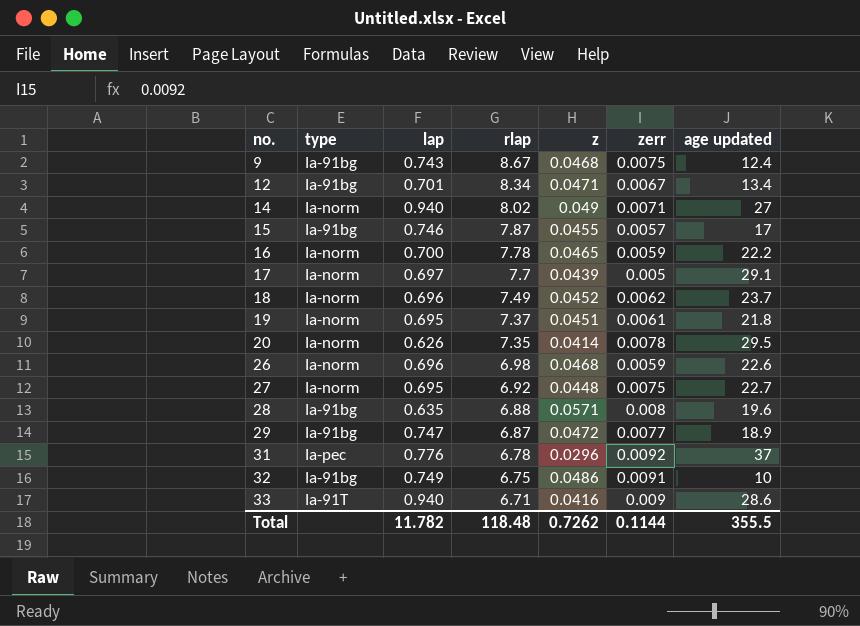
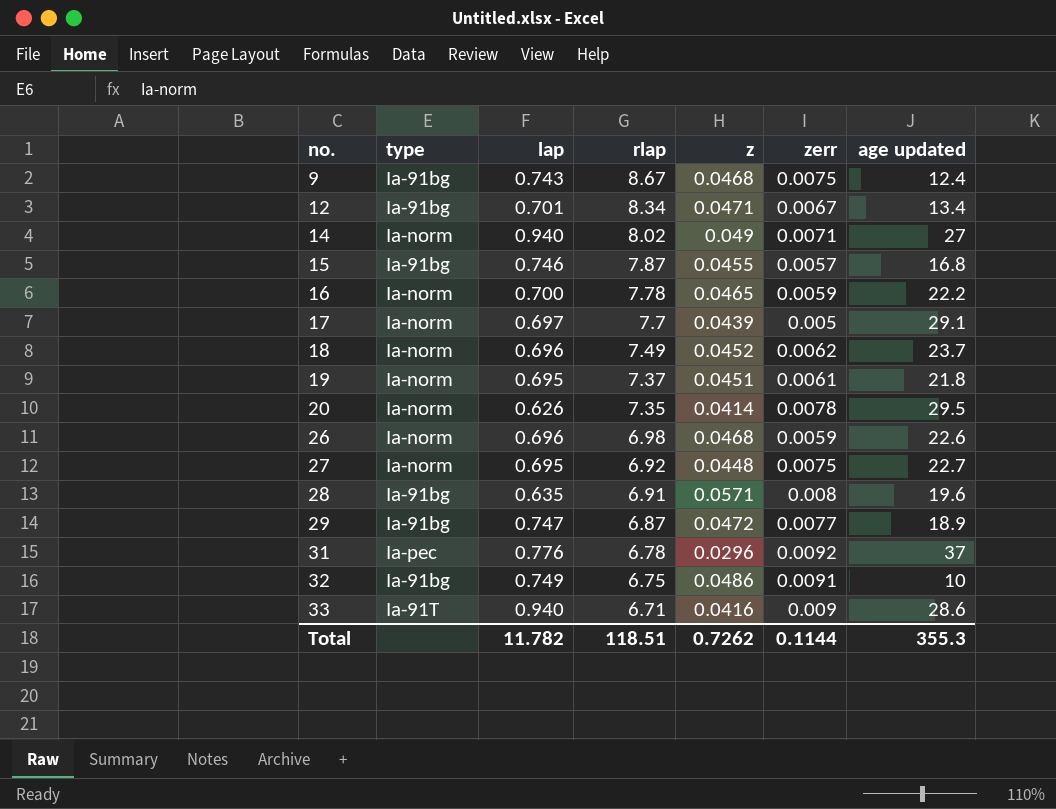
15 | age updated: 17 -> 16.8
28 | rlap: 6.88 -> 6.91
Total | rlap: 118.48 -> 118.51
Total | age updated: 355.5 -> 355.3

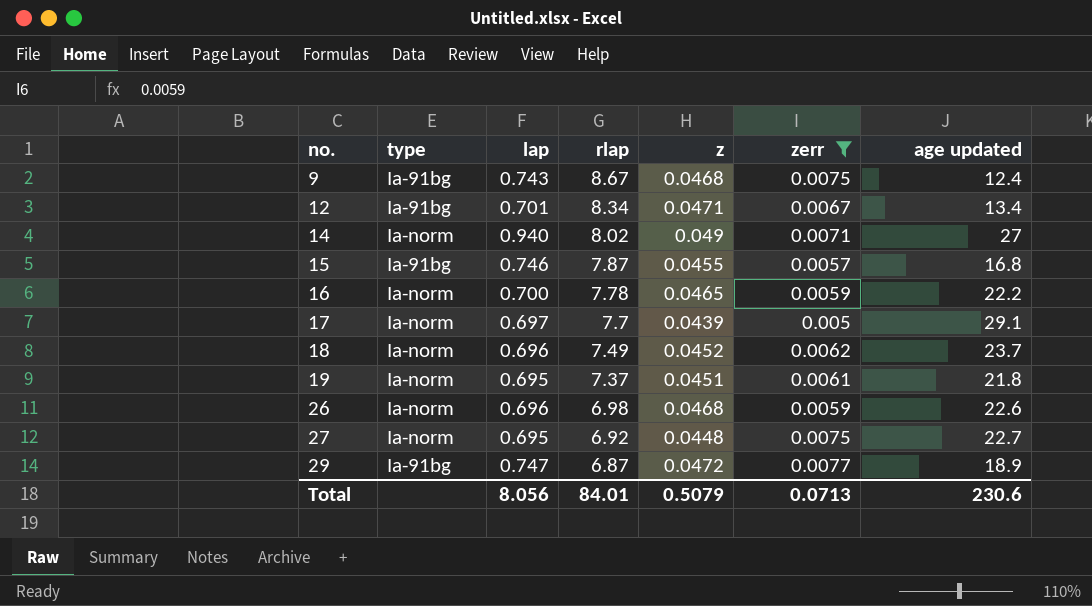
filter: none -> zerr <= 0.0077
Total | lap: 11.782 -> 8.056
Total | rlap: 118.51 -> 84.01
Total | z: 0.7262 -> 0.5079
Total | zerr: 0.1144 -> 0.0713
Total | age updated: 355.3 -> 230.6

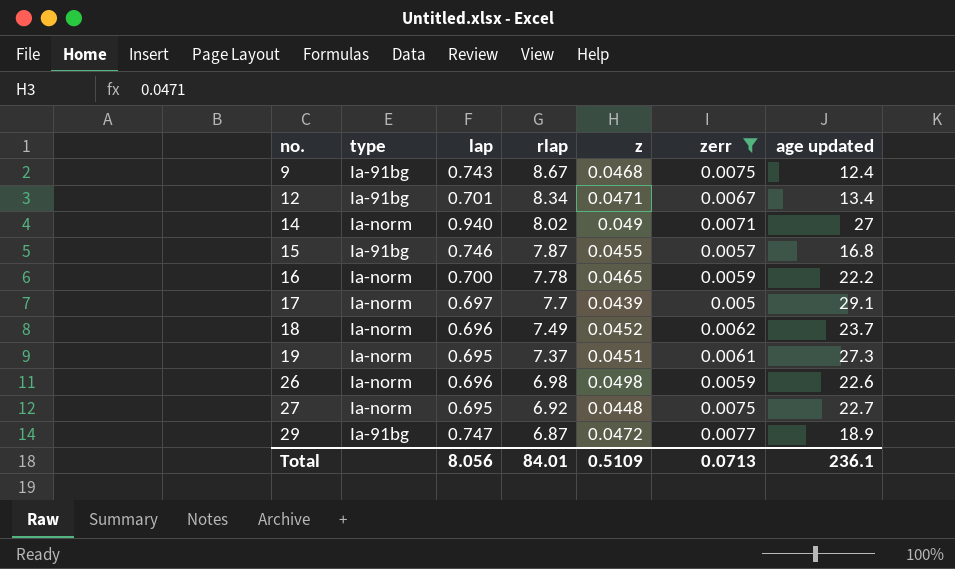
19 | age updated: 21.8 -> 27.3
26 | z: 0.0468 -> 0.0498
Total | z: 0.5079 -> 0.5109
Total | age updated: 230.6 -> 236.1

